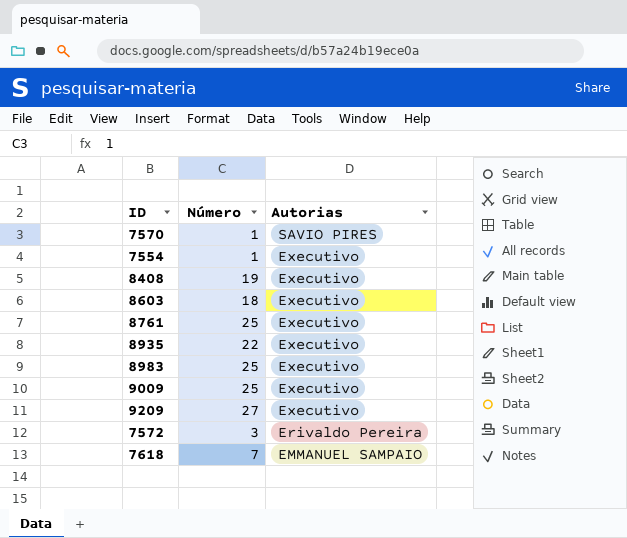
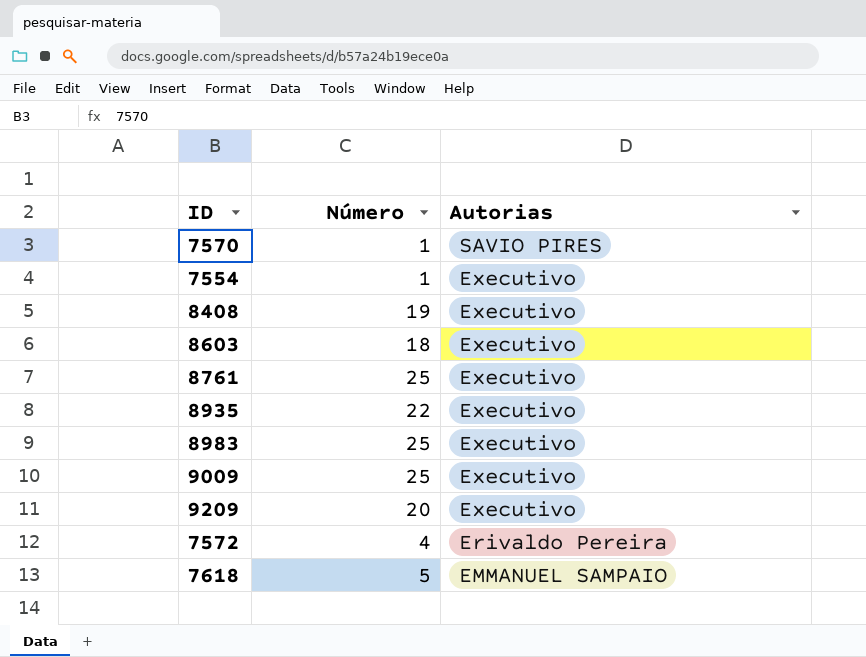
9209 | Número: 27 -> 20
7572 | Número: 3 -> 4
7618 | Número: 7 -> 5

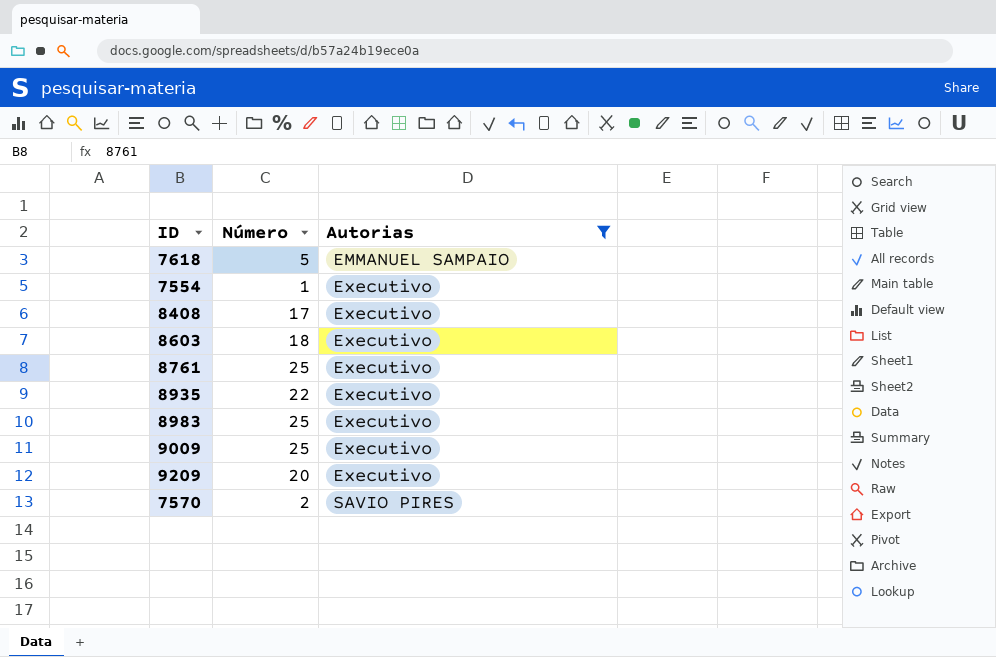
filter: none -> Autorias != Erivaldo Pereira
row order: Autorias descending -> Autorias ascending
8408 | Número: 19 -> 17
7570 | Número: 1 -> 2

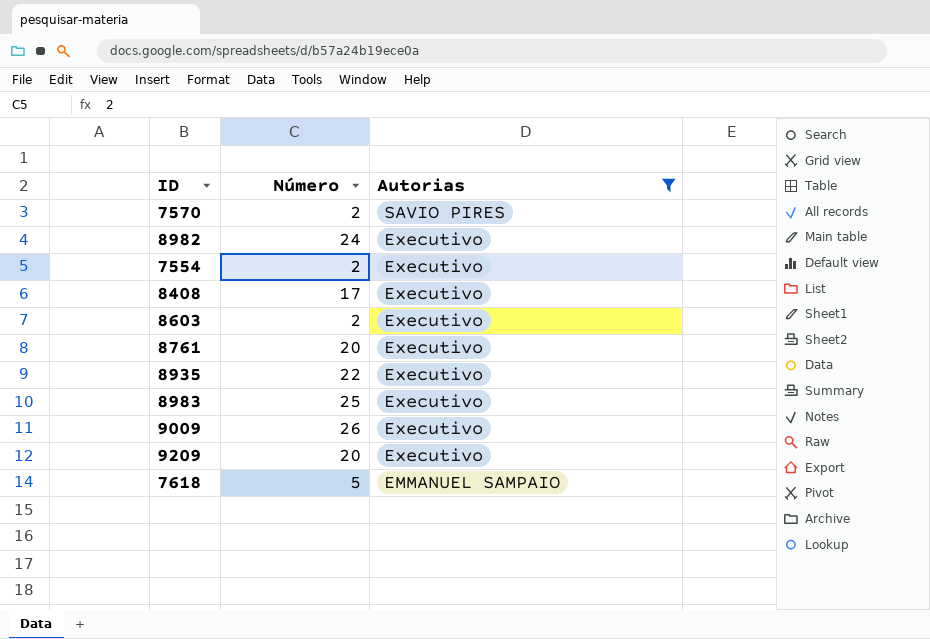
row order: Autorias ascending -> Autorias descending
row 8982: none -> 24 | Executivo
7554 | Número: 1 -> 2
8603 | Número: 18 -> 2
8761 | Número: 25 -> 20
9009 | Número: 25 -> 26

